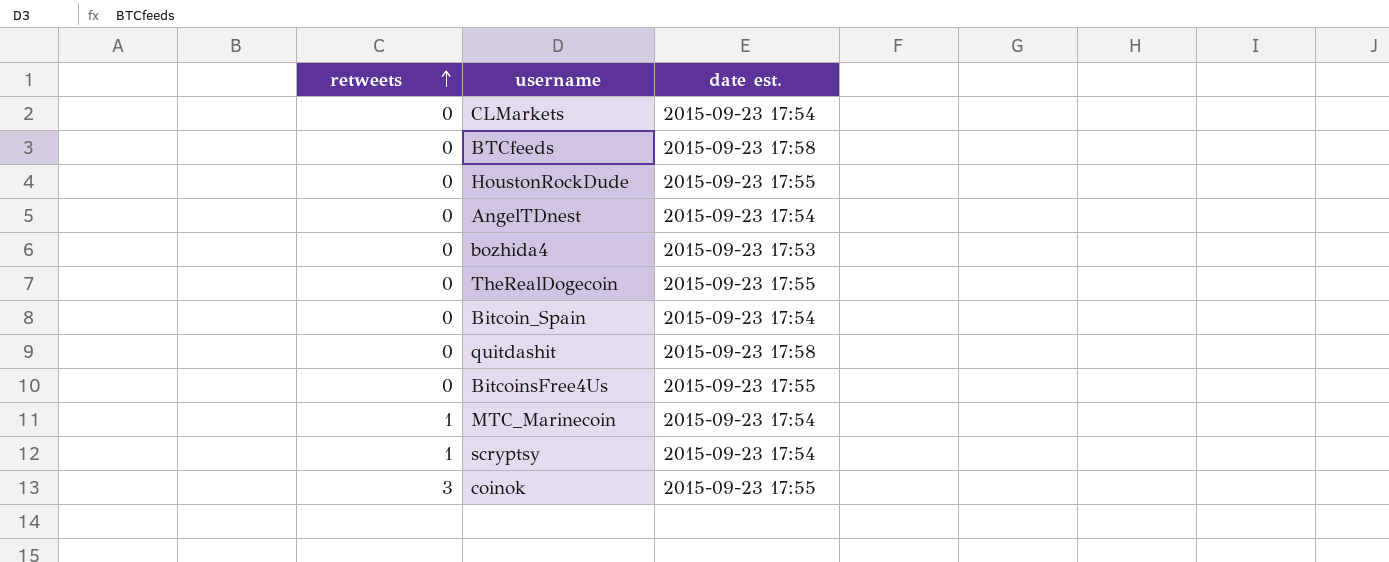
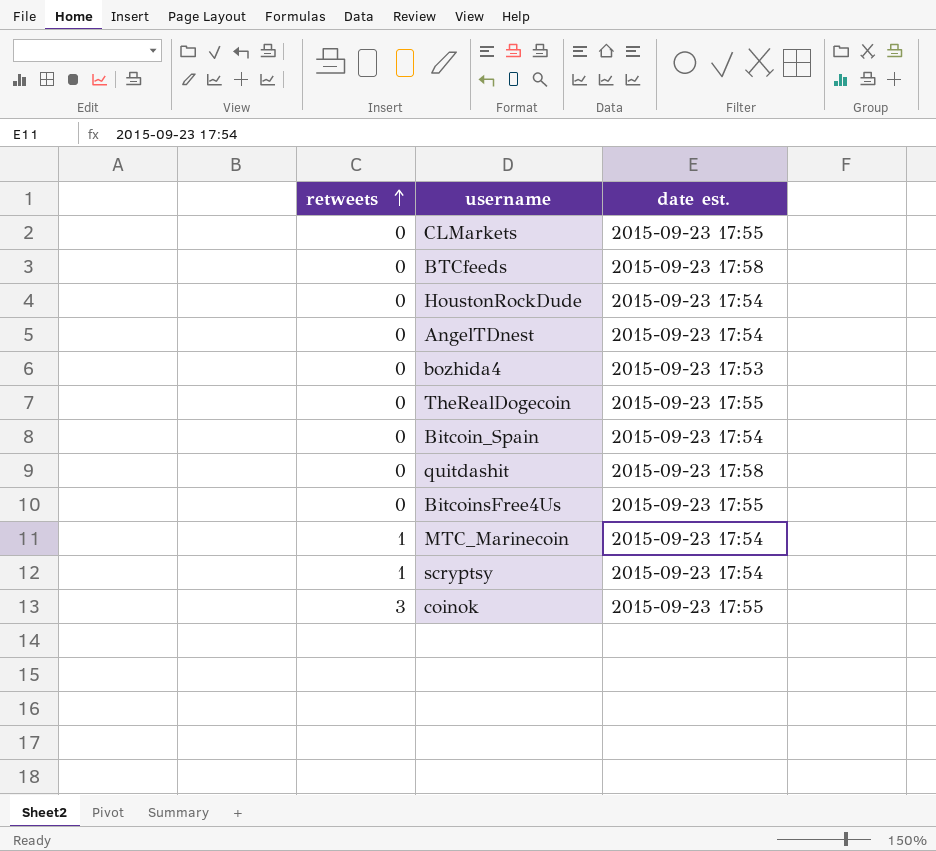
CLMarkets | date est.: 2015-09-23 17:54 -> 2015-09-23 17:55
HoustonRockDude | date est.: 2015-09-23 17:55 -> 2015-09-23 17:54

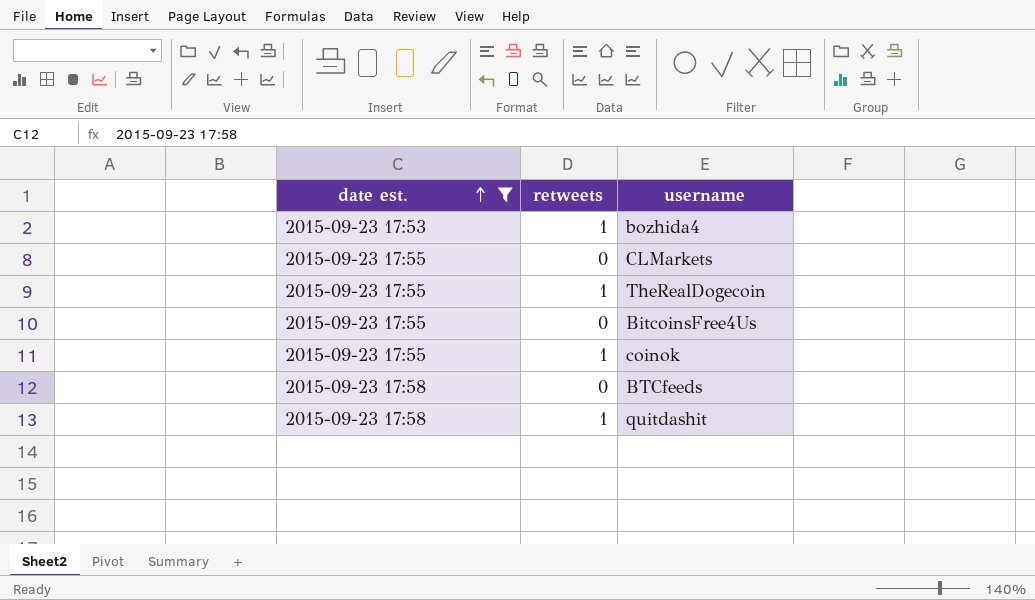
filter: none -> date est. != 2015-09-23 17:54
row order: retweets ascending -> date est. ascending
column date est. | position: 3 -> 1
bozhida4 | retweets: 0 -> 1
TheRealDogecoin | retweets: 0 -> 1
coinok | retweets: 3 -> 1
quitdashit | retweets: 0 -> 1

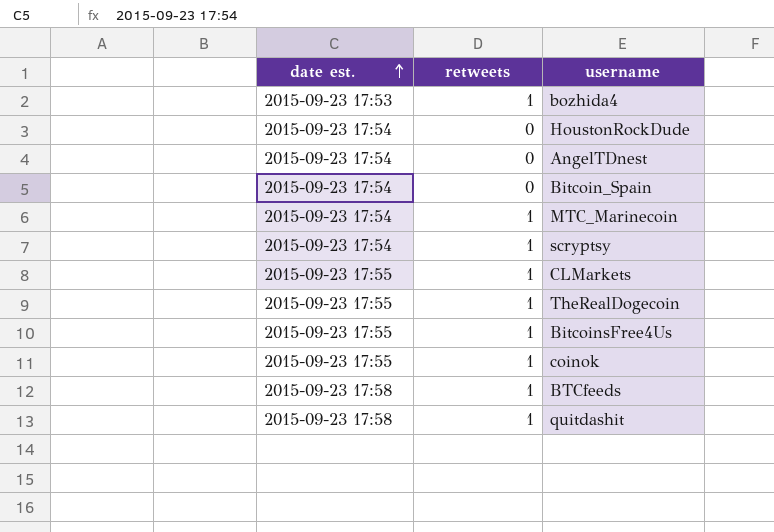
filter: date est. != 2015-09-23 17:54 -> none
CLMarkets | retweets: 0 -> 1
BitcoinsFree4Us | retweets: 0 -> 1
BTCfeeds | retweets: 0 -> 1

